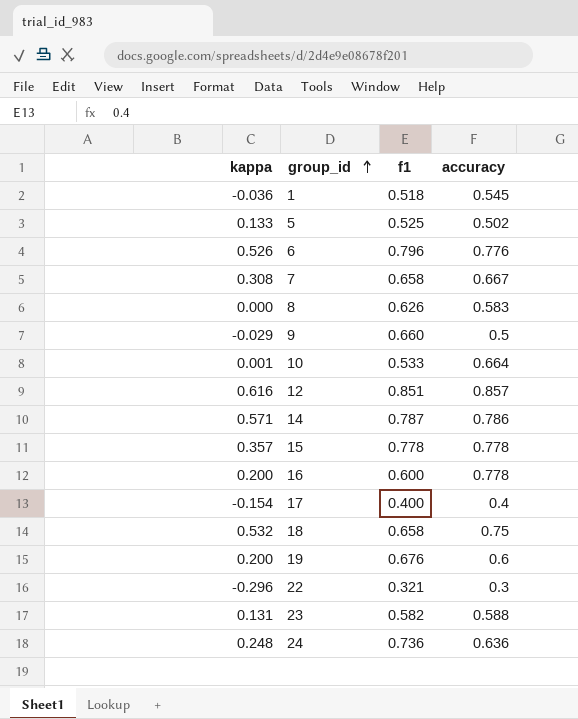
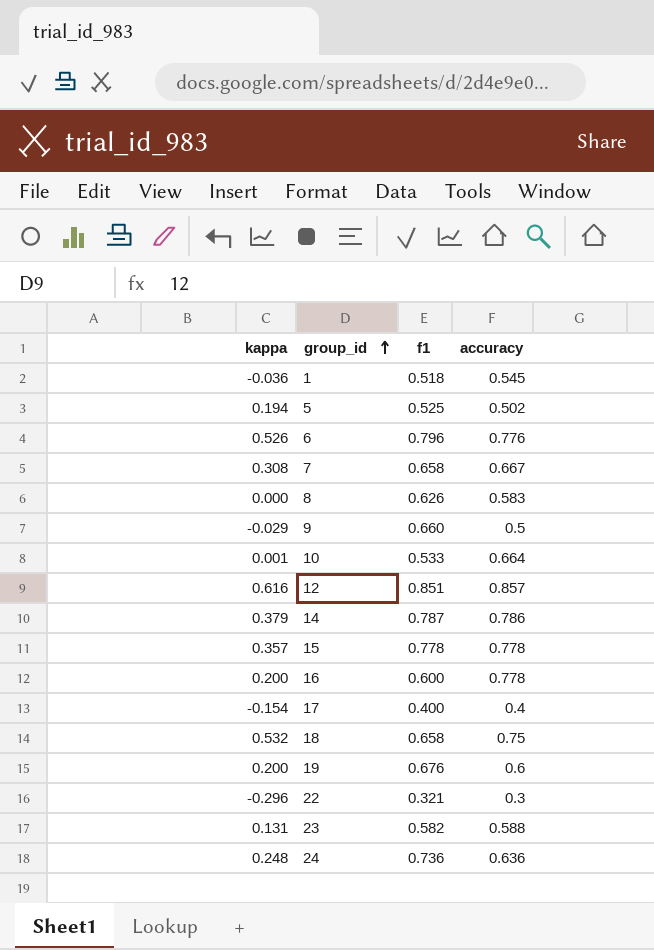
5 | kappa: 0.133 -> 0.194
14 | kappa: 0.571 -> 0.379

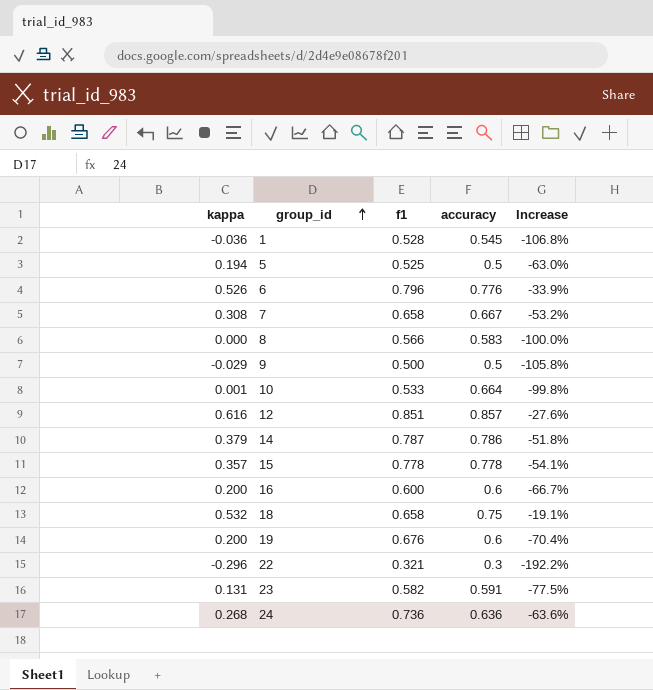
column Increase | formula: none -> ([kappa] - [f1]) / [f1]
row 17: -0.154 | 0.400 | 0.4 -> none
1 | f1: 0.518 -> 0.528
5 | accuracy: 0.502 -> 0.5
8 | f1: 0.626 -> 0.566
9 | f1: 0.660 -> 0.500
16 | accuracy: 0.778 -> 0.6
23 | accuracy: 0.588 -> 0.591
24 | kappa: 0.248 -> 0.268

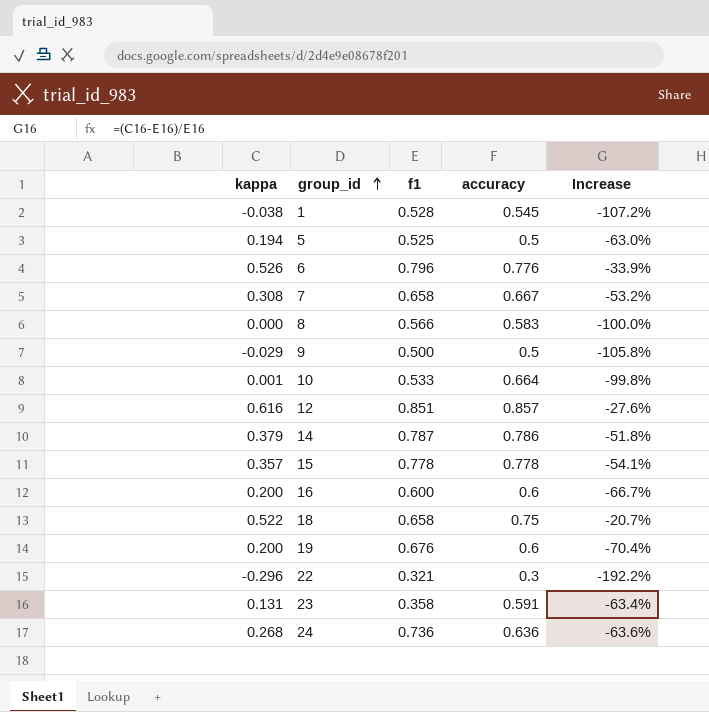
1 | kappa: -0.036 -> -0.038
1 | Increase: -106.8% -> -107.2%
18 | kappa: 0.532 -> 0.522
18 | Increase: -19.1% -> -20.7%
23 | f1: 0.582 -> 0.358
23 | Increase: -77.5% -> -63.4%

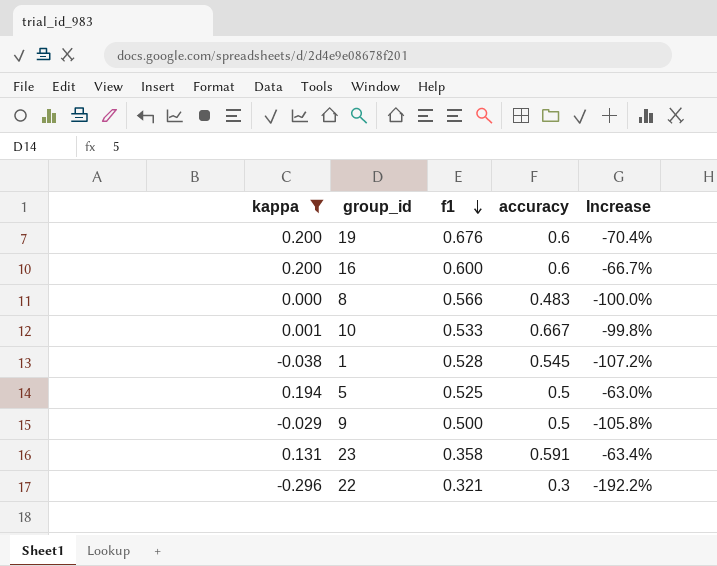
filter: none -> kappa <= 0.200
row order: group_id ascending -> f1 descending
8 | accuracy: 0.583 -> 0.483
10 | accuracy: 0.664 -> 0.667

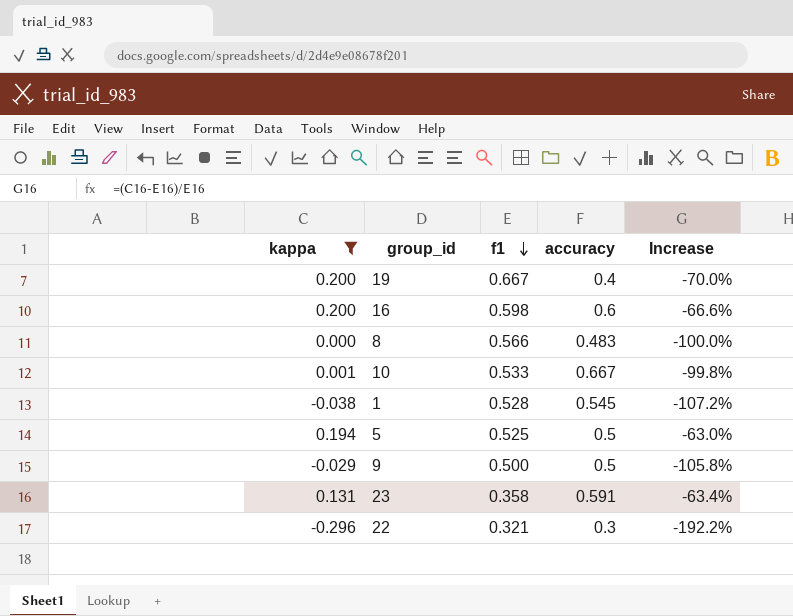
19 | f1: 0.676 -> 0.667
19 | accuracy: 0.6 -> 0.4
19 | Increase: -70.4% -> -70.0%
16 | f1: 0.600 -> 0.598
16 | Increase: -66.7% -> -66.6%

